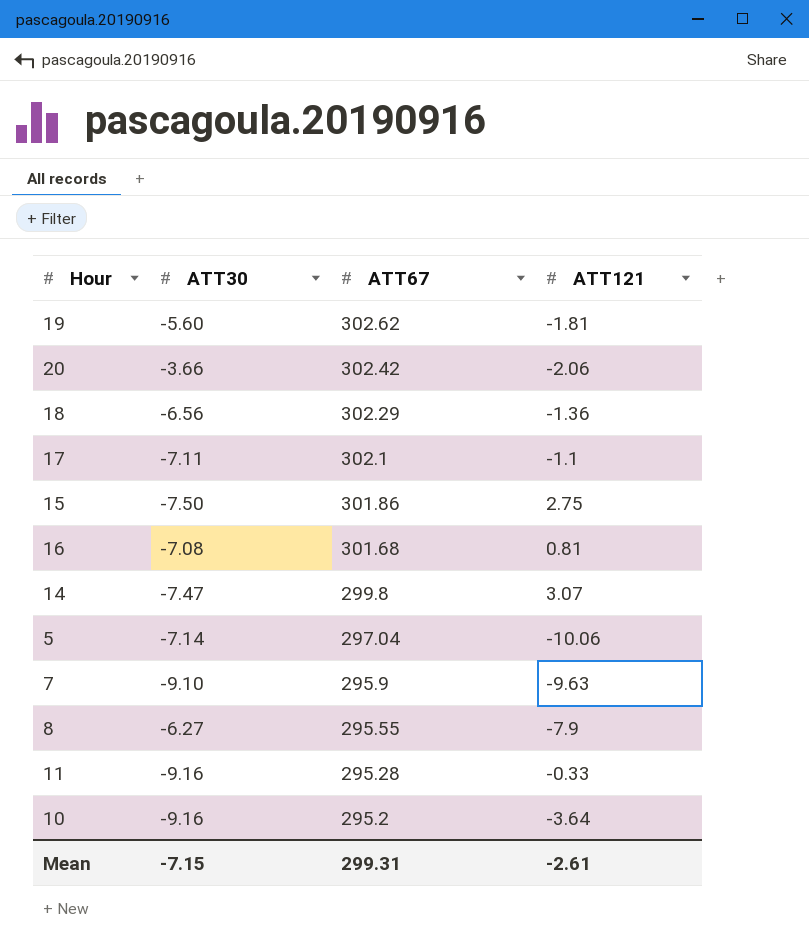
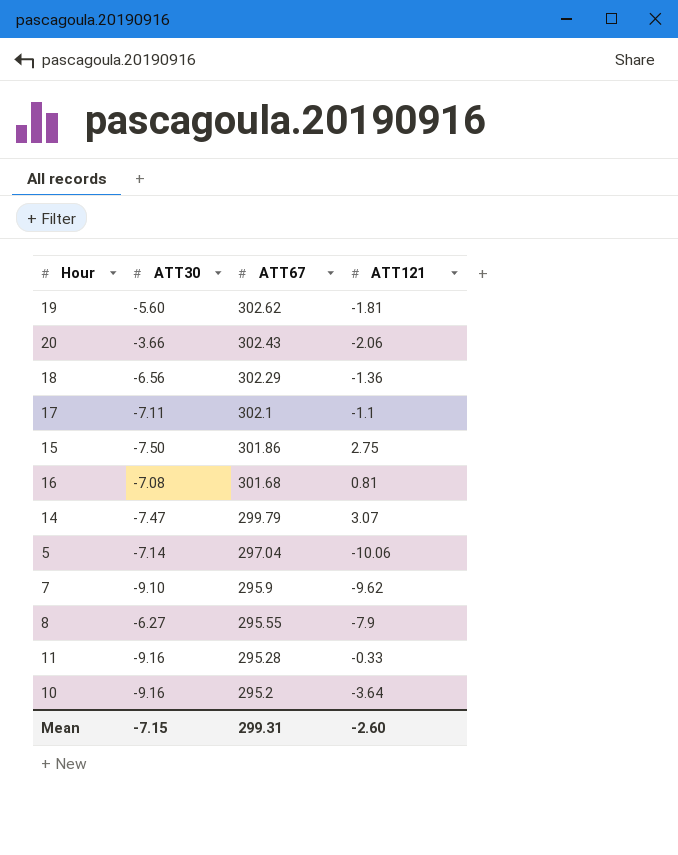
20 | ATT67: 302.42 -> 302.43
14 | ATT67: 299.8 -> 299.79
7 | ATT121: -9.63 -> -9.62
Mean | ATT121: -2.61 -> -2.60

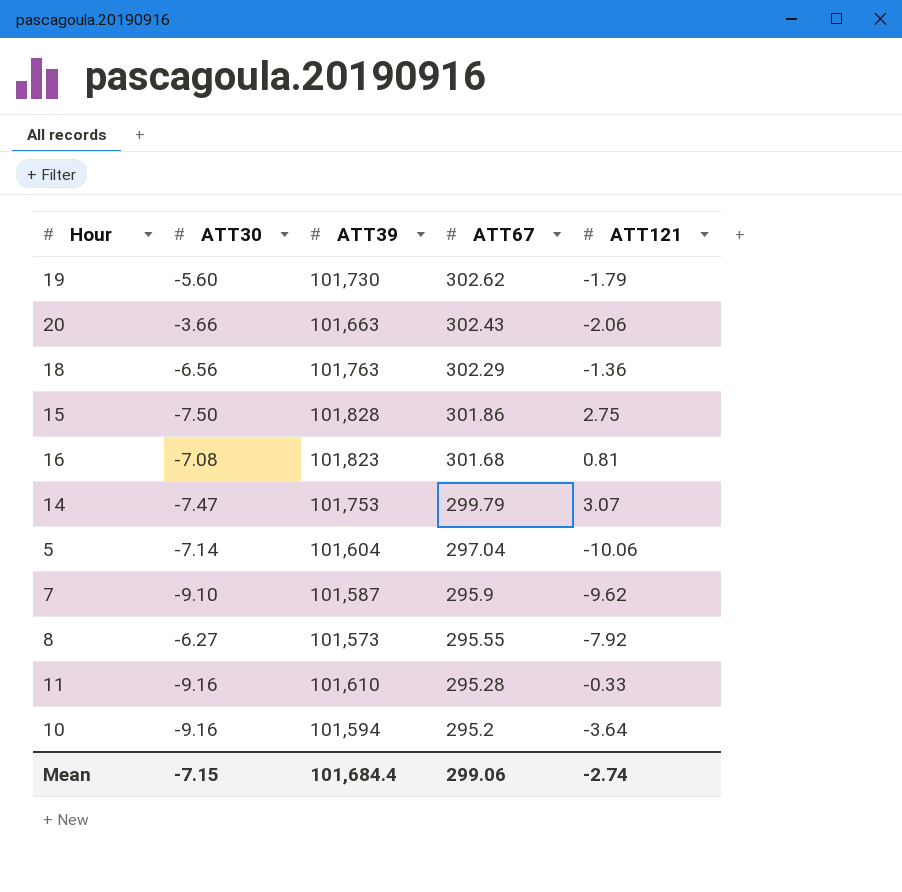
column ATT39 | position: none -> 3
row 17: -7.11 | 302.1 | -1.1 -> none
19 | ATT121: -1.81 -> -1.79
8 | ATT121: -7.9 -> -7.92
Mean | ATT67: 299.31 -> 299.06
Mean | ATT121: -2.60 -> -2.74

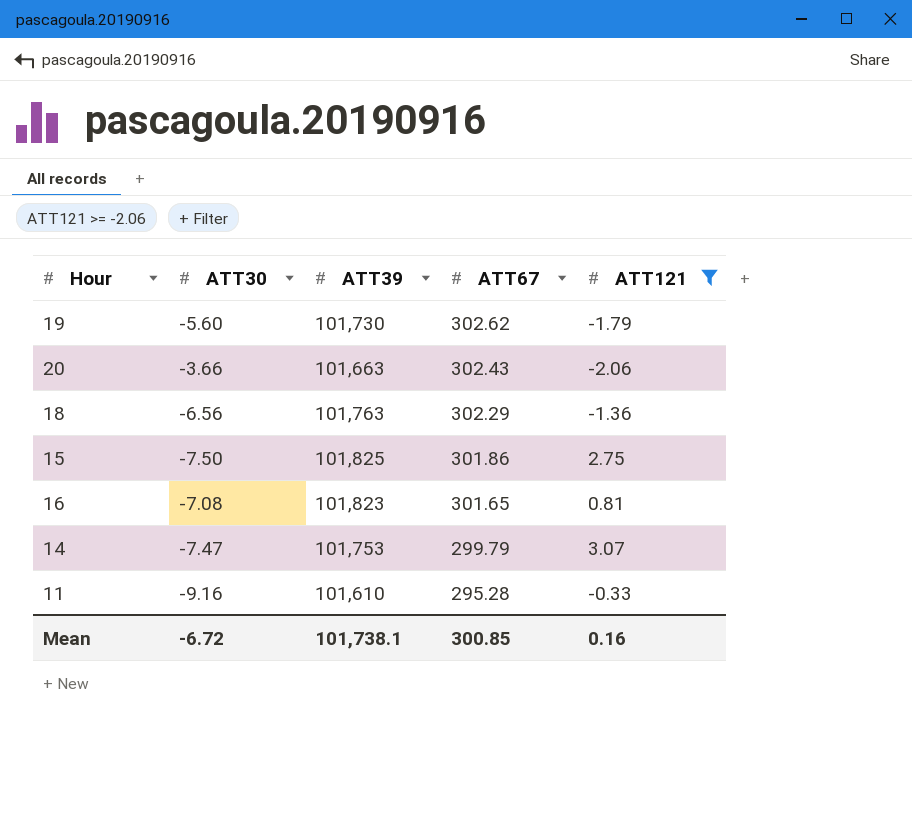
filter: none -> ATT121 >= -2.06
15 | ATT39: 101,828 -> 101,825
16 | ATT67: 301.68 -> 301.65
Mean | ATT30: -7.15 -> -6.72
Mean | ATT39: 101,684.4 -> 101,738.1
Mean | ATT67: 299.06 -> 300.85
Mean | ATT121: -2.74 -> 0.16

